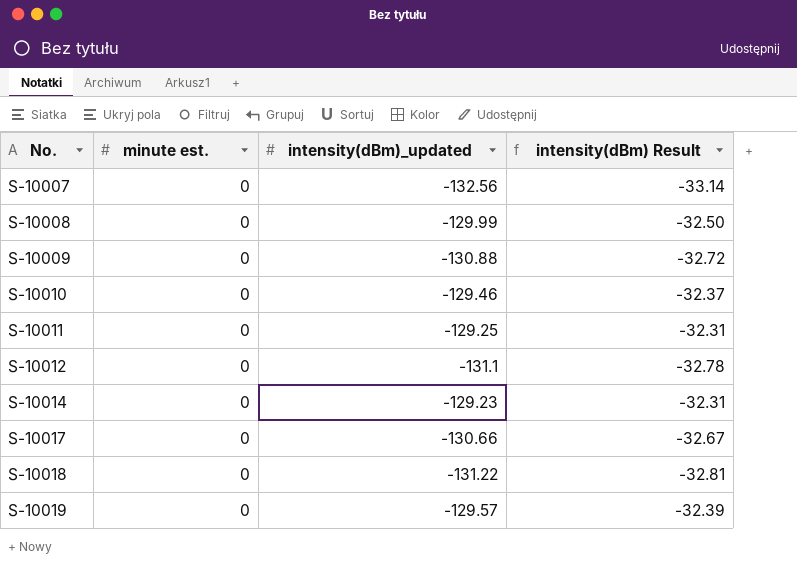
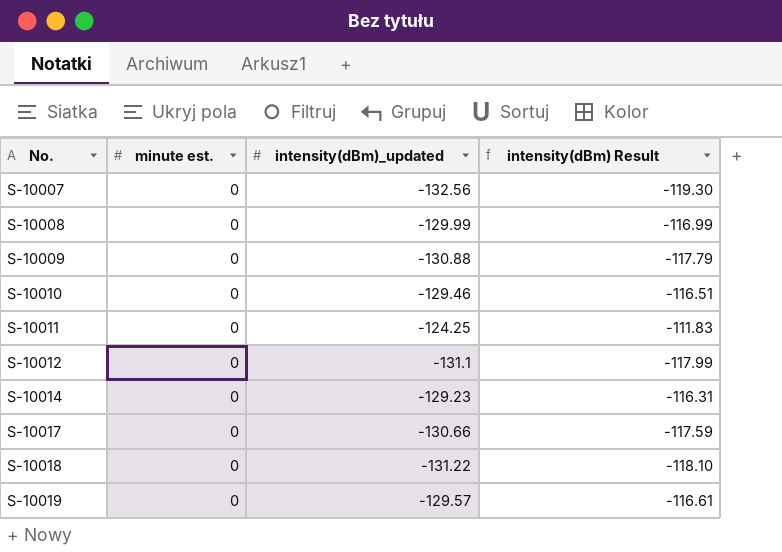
column intensity(dBm) Result | formula: [intensity(dBm)_updated] * 0.25 -> [intensity(dBm)_updated] * 0.9
S-10011 | intensity(dBm)_updated: -129.25 -> -124.25

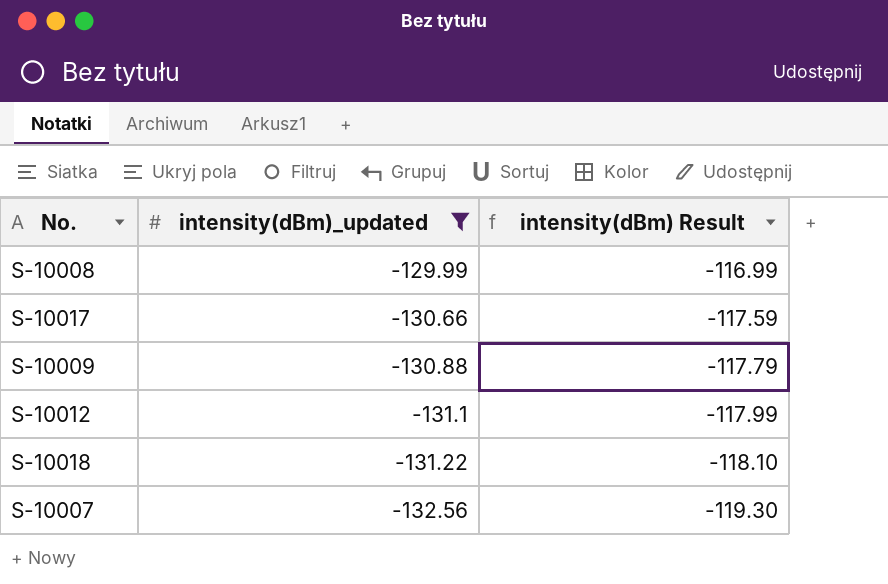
filter: none -> intensity(dBm)_updated <= -129.99
row order: No. ascending -> intensity(dBm)_updated descending
column minute est. | position: 2 -> none

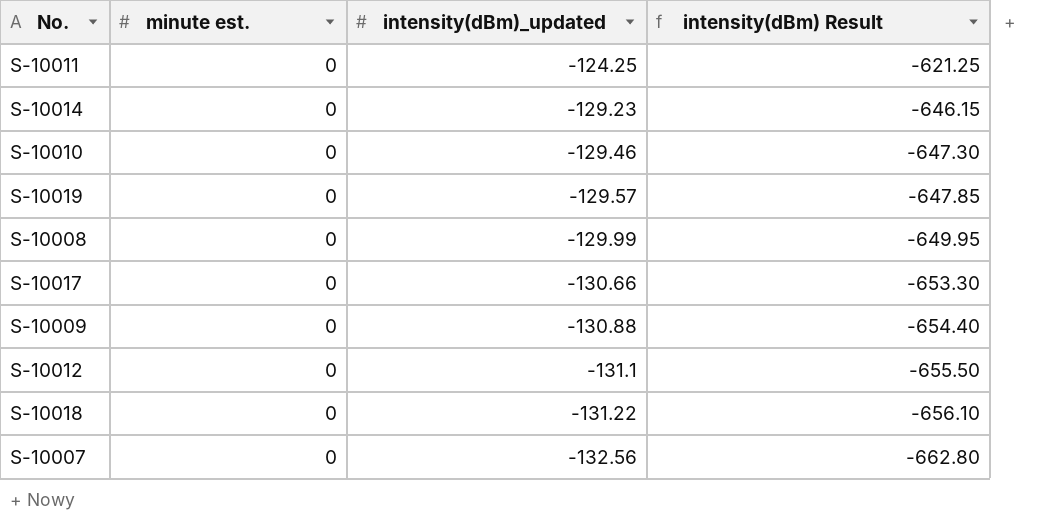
filter: intensity(dBm)_updated <= -129.99 -> none
column minute est. | position: none -> 2
column intensity(dBm) Result | formula: [intensity(dBm)_updated] * 0.9 -> [intensity(dBm)_updated] * 5

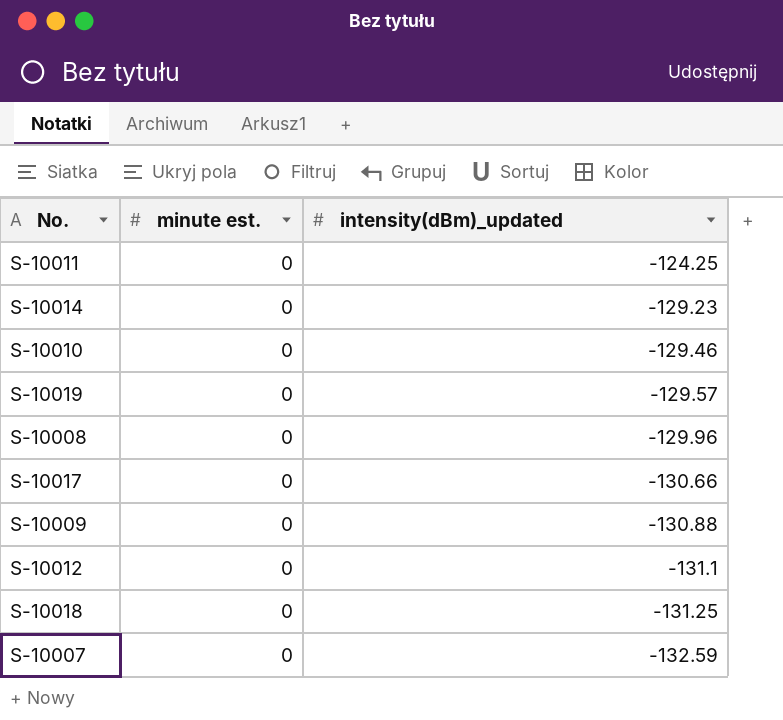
column intensity(dBm) Result | formula: [intensity(dBm)_updated] * 5 -> none
S-10008 | intensity(dBm)_updated: -129.99 -> -129.96
S-10018 | intensity(dBm)_updated: -131.22 -> -131.25
S-10007 | intensity(dBm)_updated: -132.56 -> -132.59

